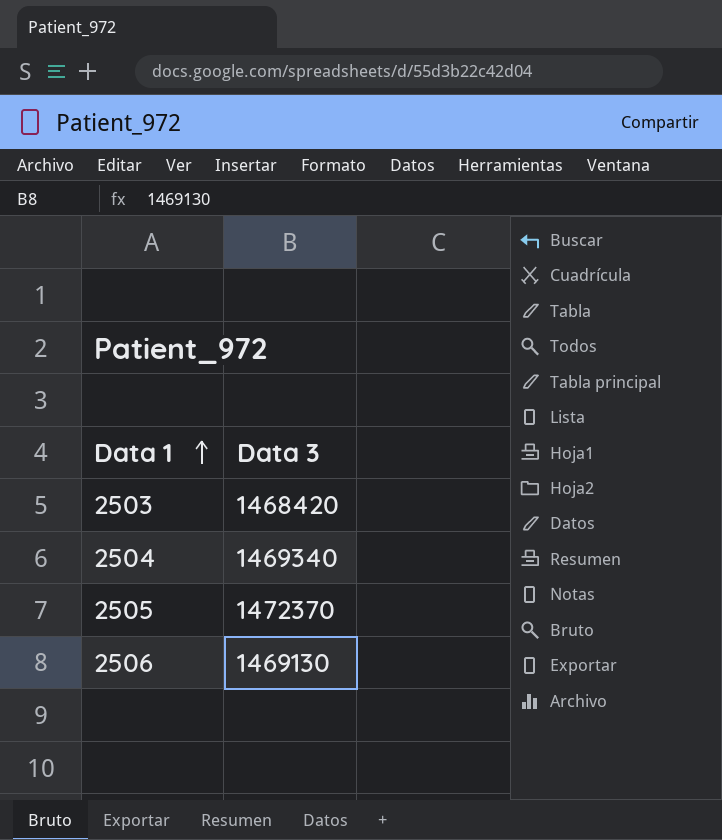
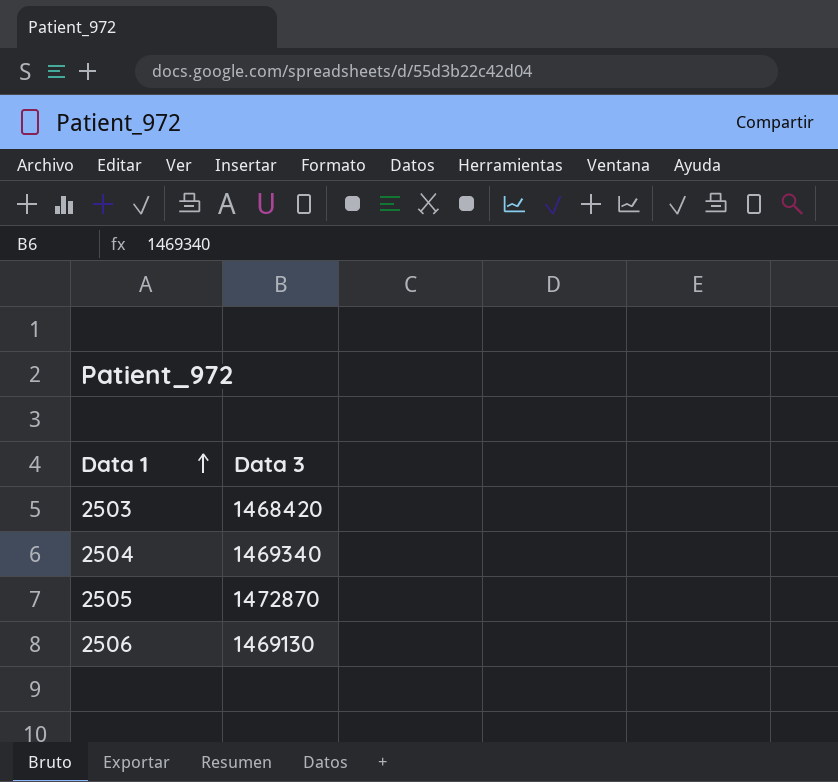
2505 | Data 3: 1472370 -> 1472870

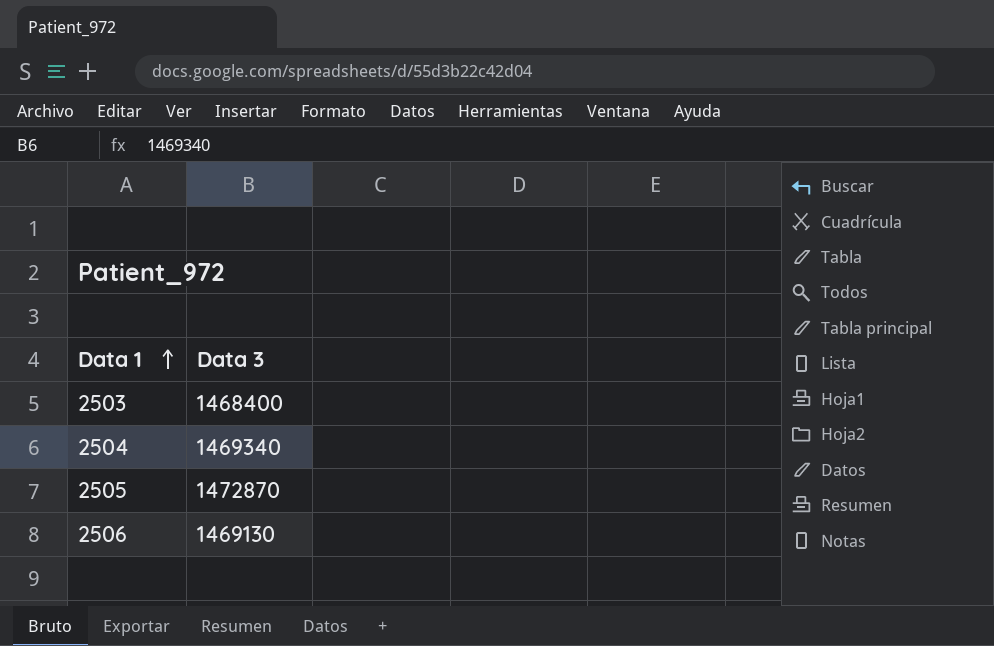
2503 | Data 3: 1468420 -> 1468400

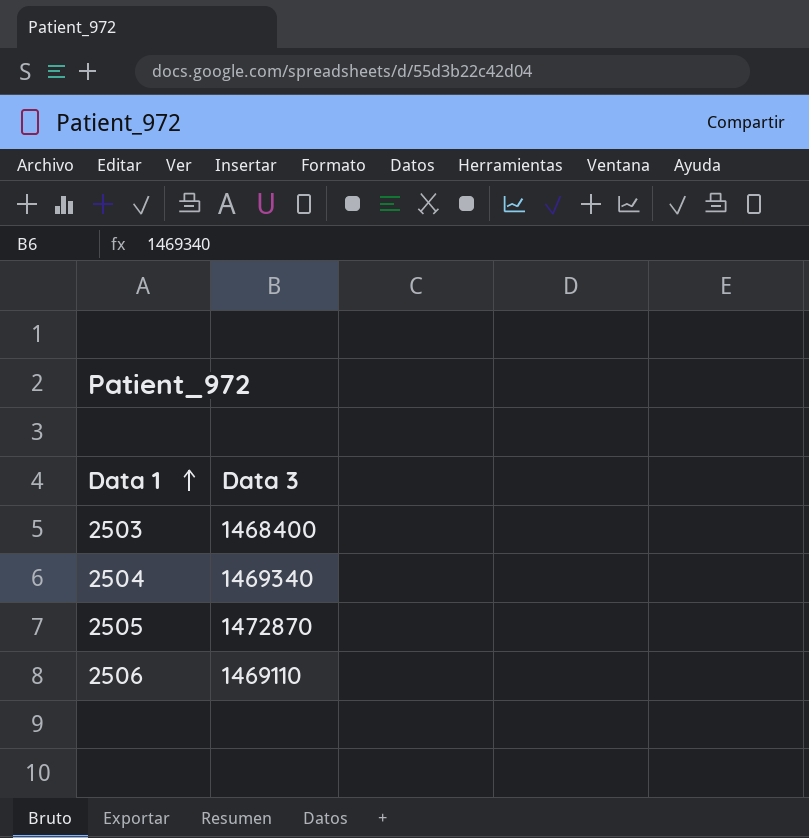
2506 | Data 3: 1469130 -> 1469110

